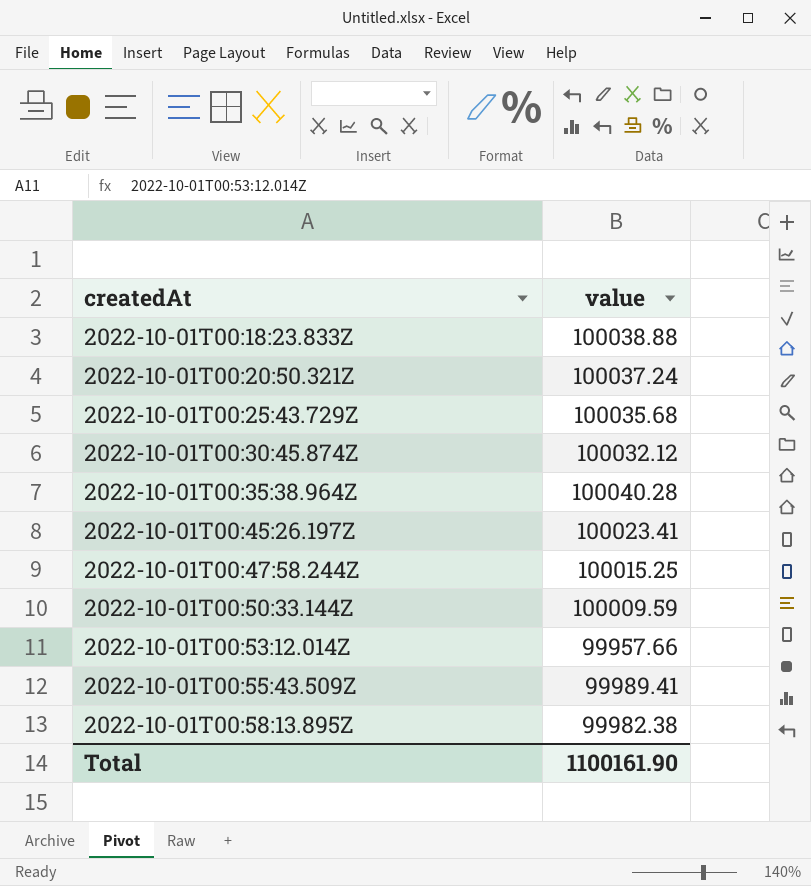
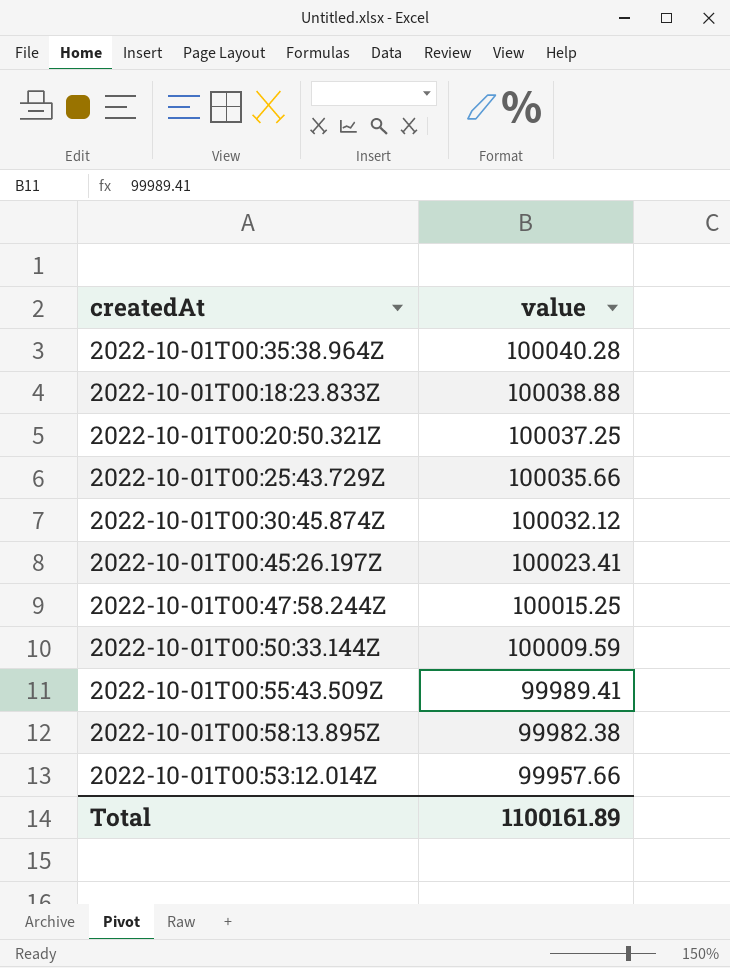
row order: createdAt ascending -> value descending
2022-10-01T00:20:50.321Z | value: 100037.24 -> 100037.25
2022-10-01T00:25:43.729Z | value: 100035.68 -> 100035.66
Total | value: 1100161.90 -> 1100161.89

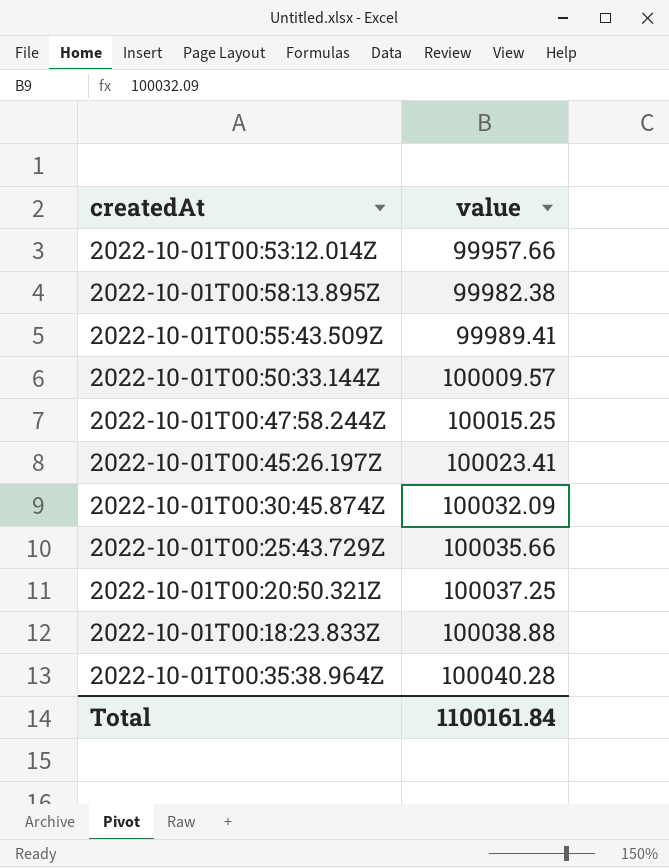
row order: value descending -> value ascending
2022-10-01T00:50:33.144Z | value: 100009.59 -> 100009.57
2022-10-01T00:30:45.874Z | value: 100032.12 -> 100032.09
Total | value: 1100161.89 -> 1100161.84

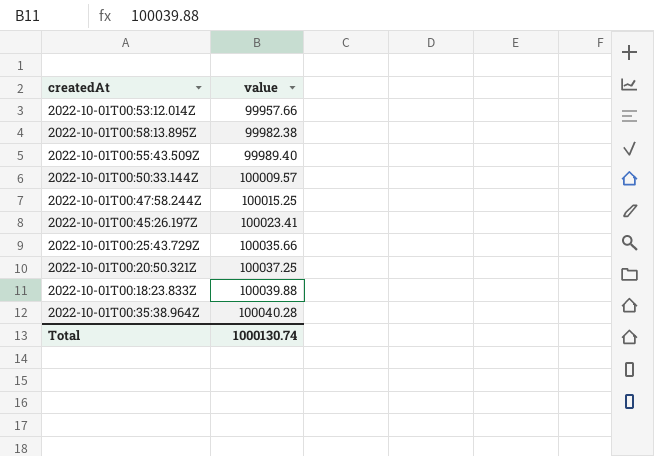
row 2022-10-01T00:30:45.874Z: 100032.09 -> none
2022-10-01T00:55:43.509Z | value: 99989.41 -> 99989.40
2022-10-01T00:18:23.833Z | value: 100038.88 -> 100039.88
Total | value: 1100161.84 -> 1000130.74

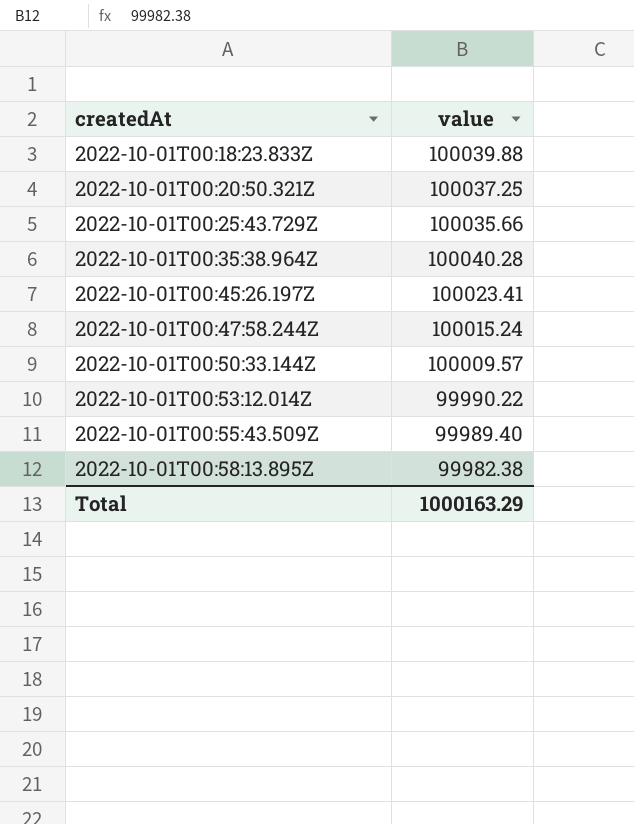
row order: value ascending -> createdAt ascending
2022-10-01T00:47:58.244Z | value: 100015.25 -> 100015.24
2022-10-01T00:53:12.014Z | value: 99957.66 -> 99990.22
Total | value: 1000130.74 -> 1000163.29

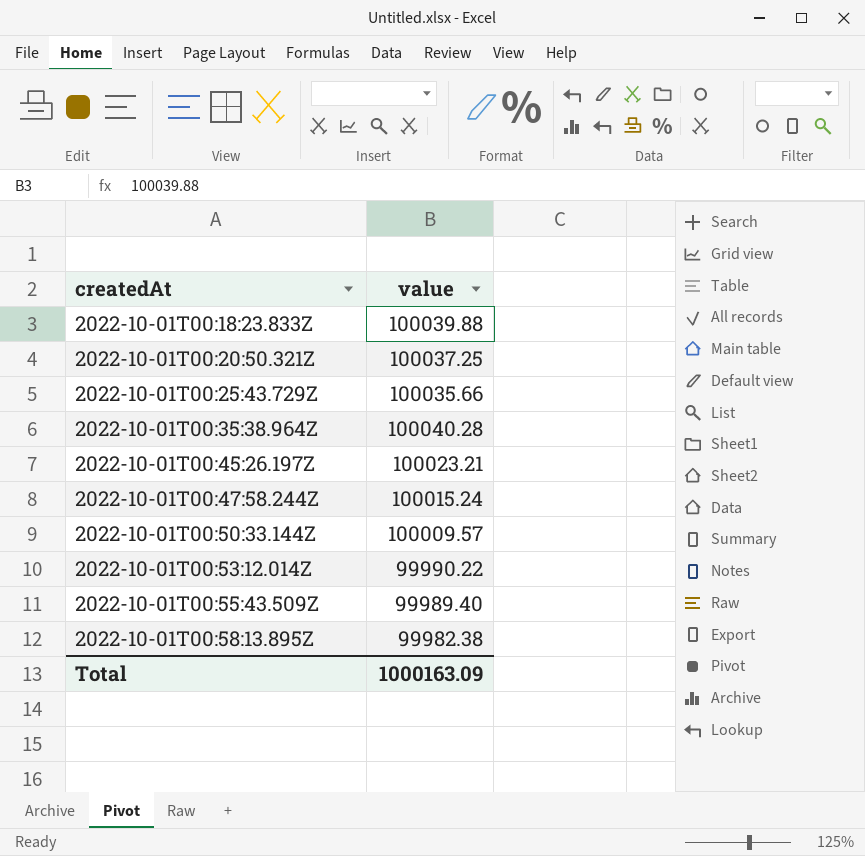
2022-10-01T00:45:26.197Z | value: 100023.41 -> 100023.21
Total | value: 1000163.29 -> 1000163.09

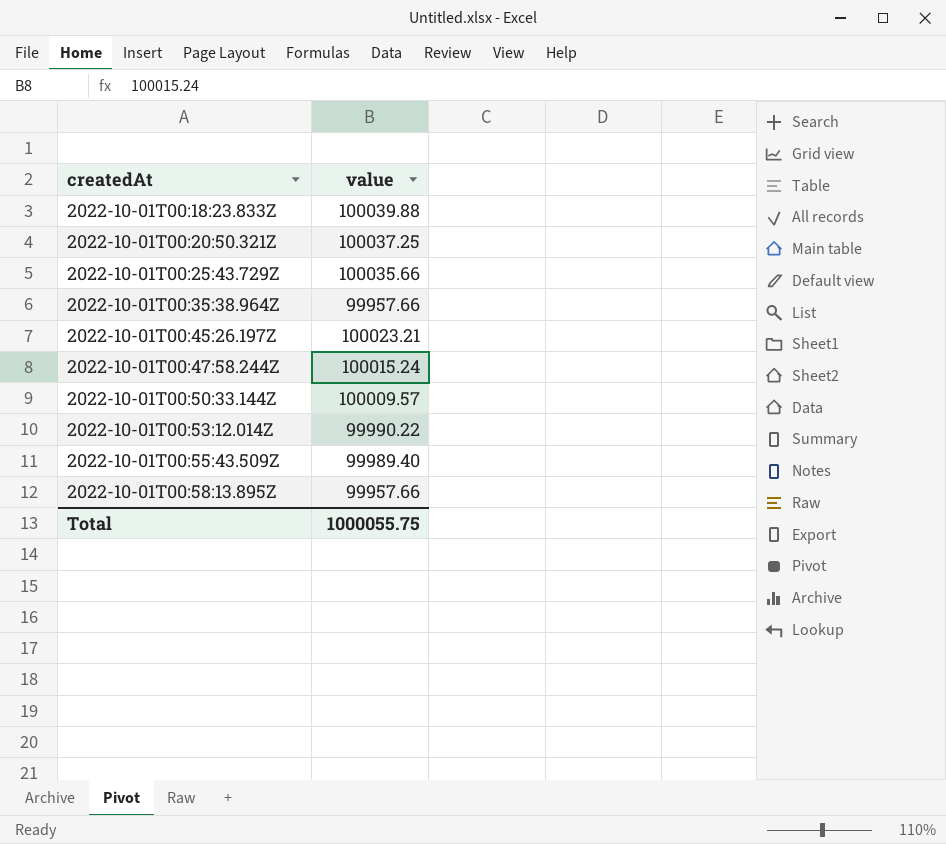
2022-10-01T00:35:38.964Z | value: 100040.28 -> 99957.66
2022-10-01T00:58:13.895Z | value: 99982.38 -> 99957.66
Total | value: 1000163.09 -> 1000055.75

